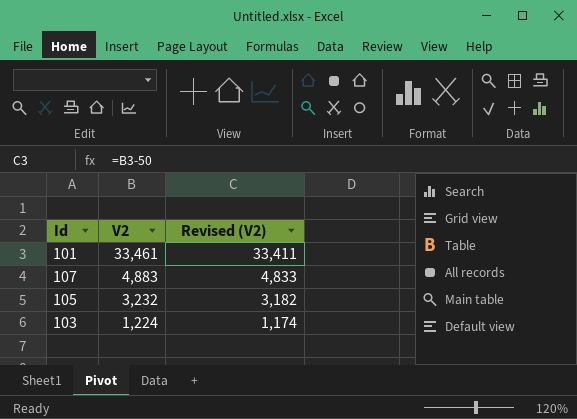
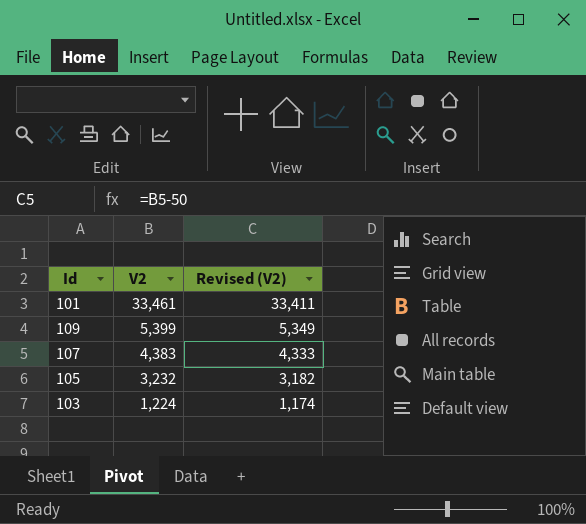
row 109: none -> 5,399 | 5,349
107 | V2: 4,883 -> 4,383
107 | Revised (V2): 4,833 -> 4,333

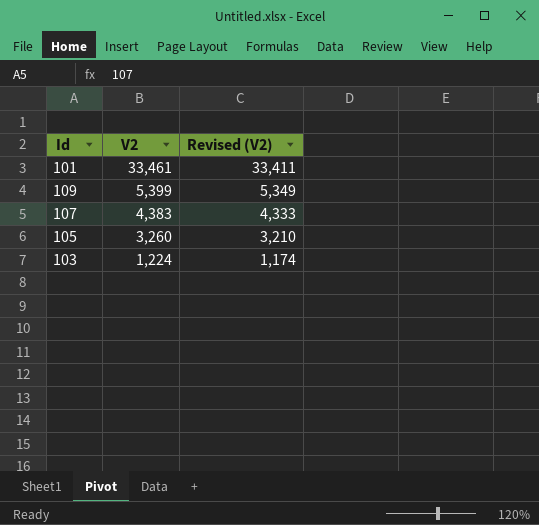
105 | V2: 3,232 -> 3,260
105 | Revised (V2): 3,182 -> 3,210

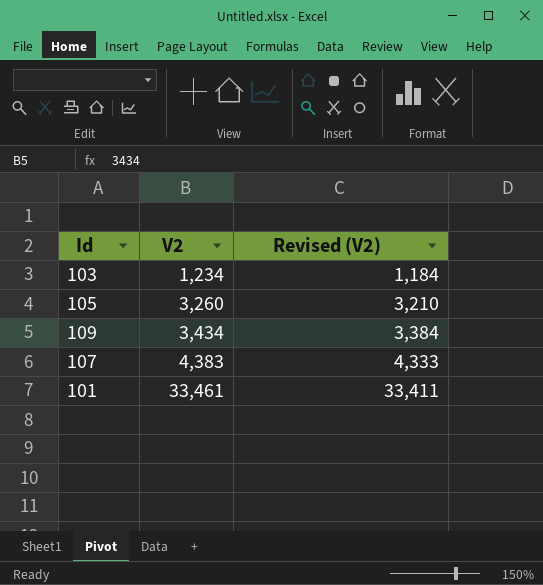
row order: V2 descending -> V2 ascending
103 | V2: 1,224 -> 1,234
103 | Revised (V2): 1,174 -> 1,184
109 | V2: 5,399 -> 3,434
109 | Revised (V2): 5,349 -> 3,384

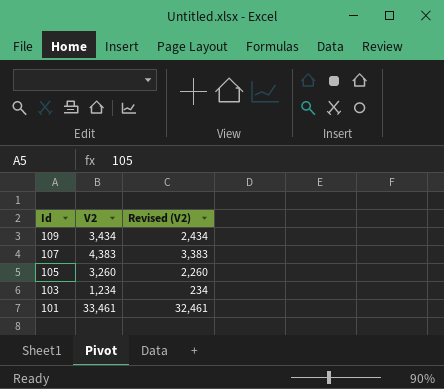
row order: V2 ascending -> Id descending
column Revised (V2) | formula: [V2] - 50 -> [V2] - 1000

